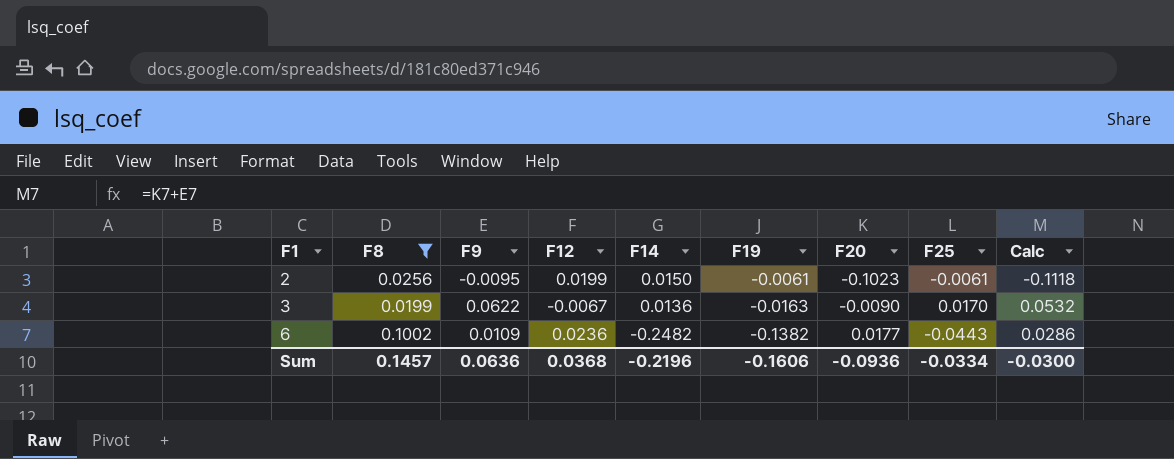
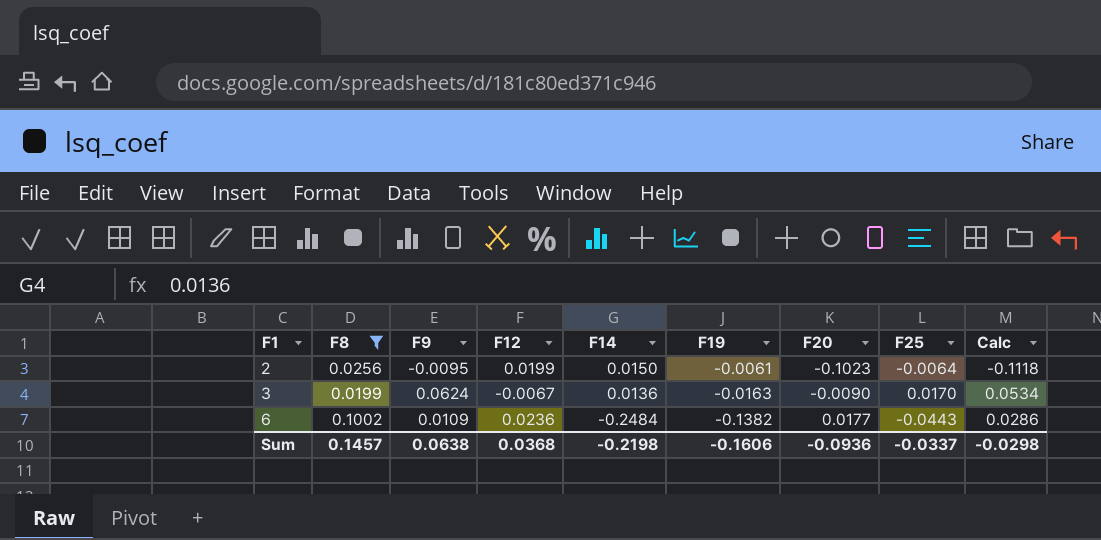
2 | F25: -0.0061 -> -0.0064
3 | F9: 0.0622 -> 0.0624
3 | Calc: 0.0532 -> 0.0534
6 | F14: -0.2482 -> -0.2484
Sum | F9: 0.0636 -> 0.0638
Sum | F14: -0.2196 -> -0.2198
Sum | F25: -0.0334 -> -0.0337
Sum | Calc: -0.0300 -> -0.0298

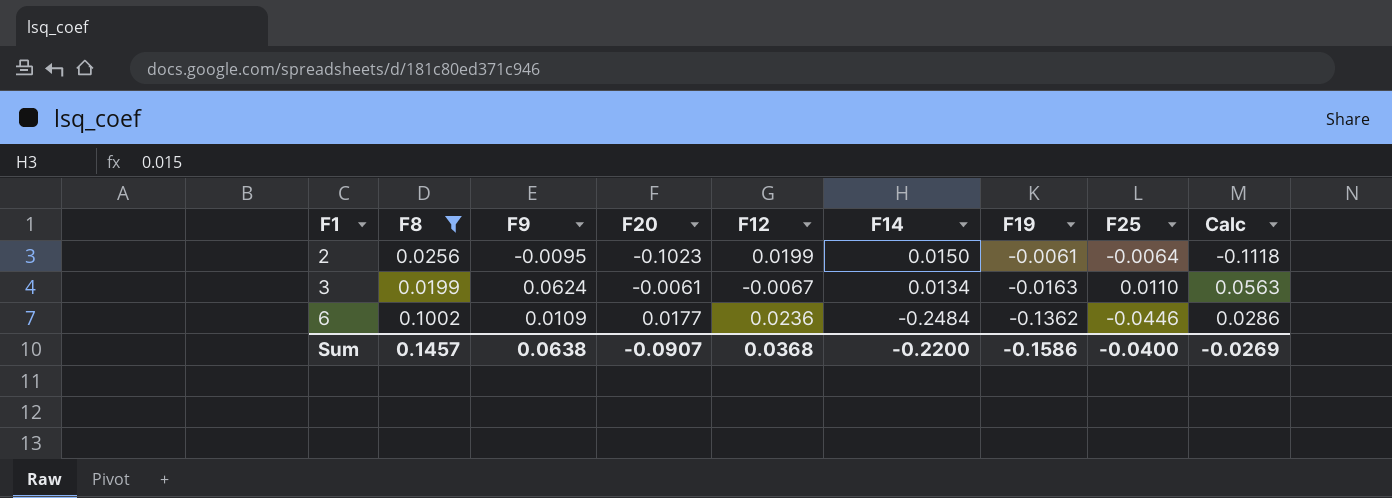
column F20 | position: 7 -> 4
3 | F20: -0.0090 -> -0.0061
3 | F14: 0.0136 -> 0.0134
3 | F25: 0.0170 -> 0.0110
3 | Calc: 0.0534 -> 0.0563
6 | F19: -0.1382 -> -0.1362
6 | F25: -0.0443 -> -0.0446
Sum | F20: -0.0936 -> -0.0907
Sum | F14: -0.2198 -> -0.2200
Sum | F19: -0.1606 -> -0.1586
Sum | F25: -0.0337 -> -0.0400
Sum | Calc: -0.0298 -> -0.0269

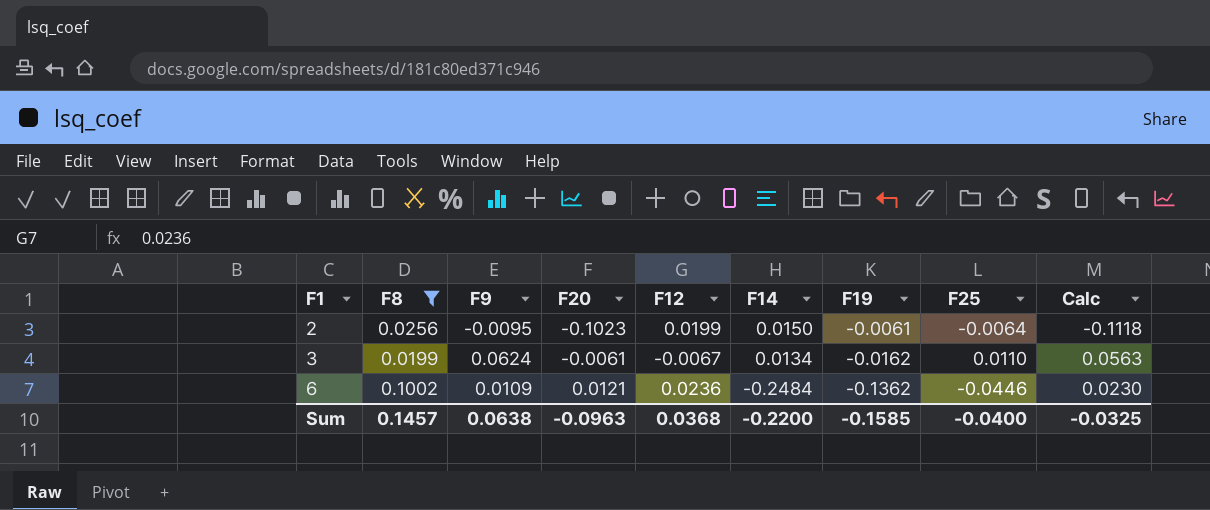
3 | F19: -0.0163 -> -0.0162
6 | F20: 0.0177 -> 0.0121
6 | Calc: 0.0286 -> 0.0230
Sum | F20: -0.0907 -> -0.0963
Sum | F19: -0.1586 -> -0.1585
Sum | Calc: -0.0269 -> -0.0325

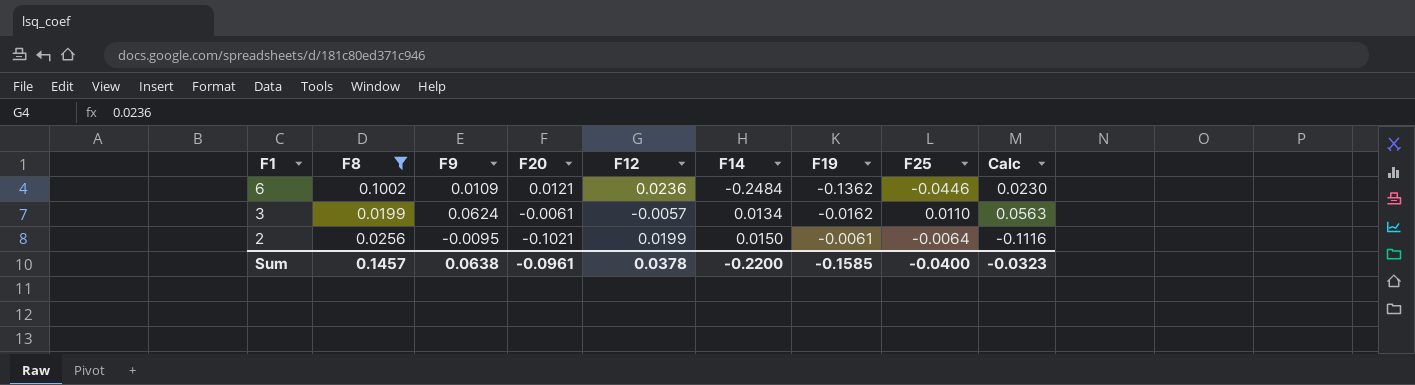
row order: F1 ascending -> F1 descending
3 | F12: -0.0067 -> -0.0057
2 | F20: -0.1023 -> -0.1021
2 | Calc: -0.1118 -> -0.1116
Sum | F20: -0.0963 -> -0.0961
Sum | F12: 0.0368 -> 0.0378
Sum | Calc: -0.0325 -> -0.0323

